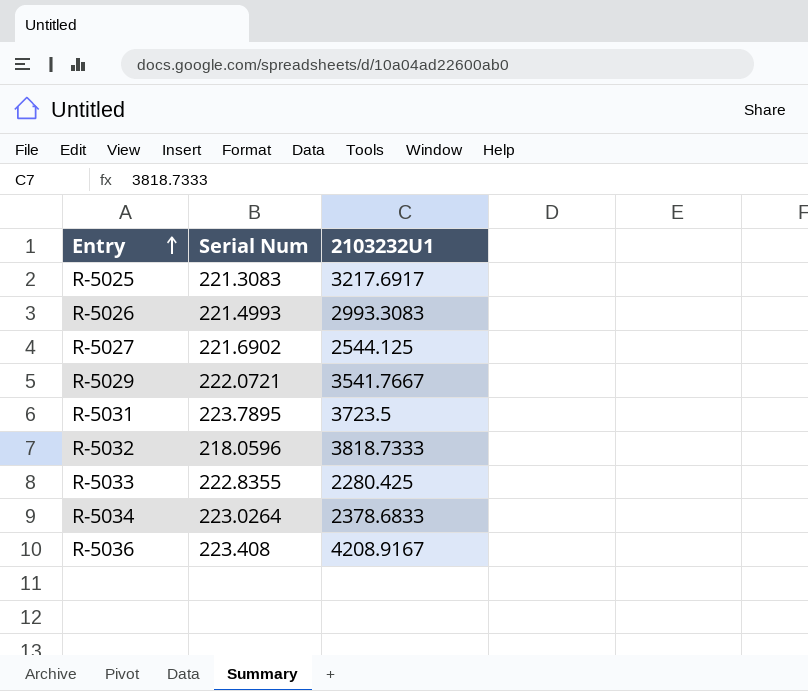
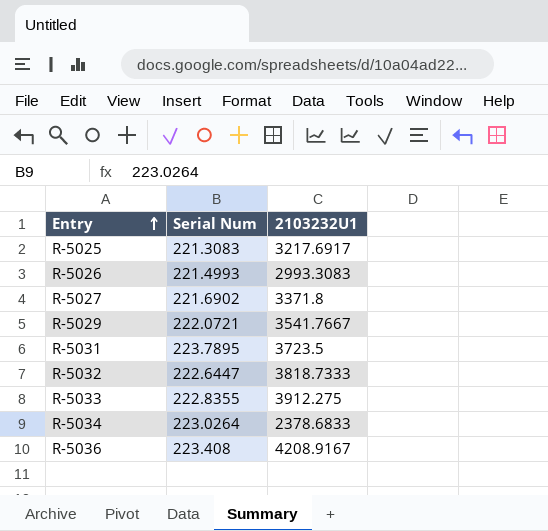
R-5027 | 2103232U1: 2544.125 -> 3371.8
R-5032 | Serial Num: 218.0596 -> 222.6447
R-5033 | 2103232U1: 2280.425 -> 3912.275

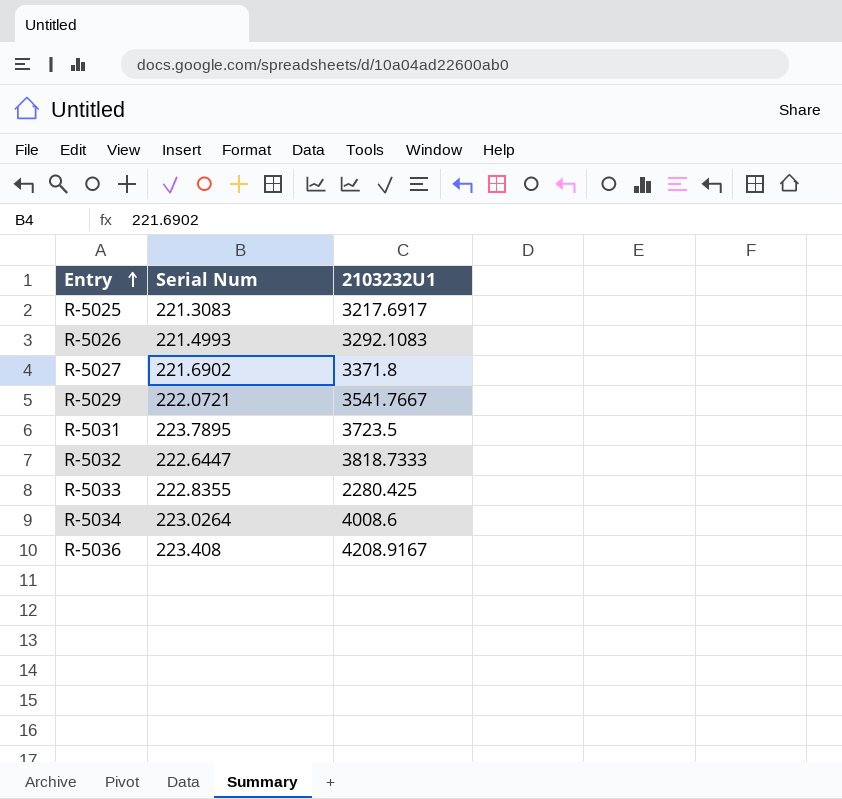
R-5026 | 2103232U1: 2993.3083 -> 3292.1083
R-5033 | 2103232U1: 3912.275 -> 2280.425
R-5034 | 2103232U1: 2378.6833 -> 4008.6

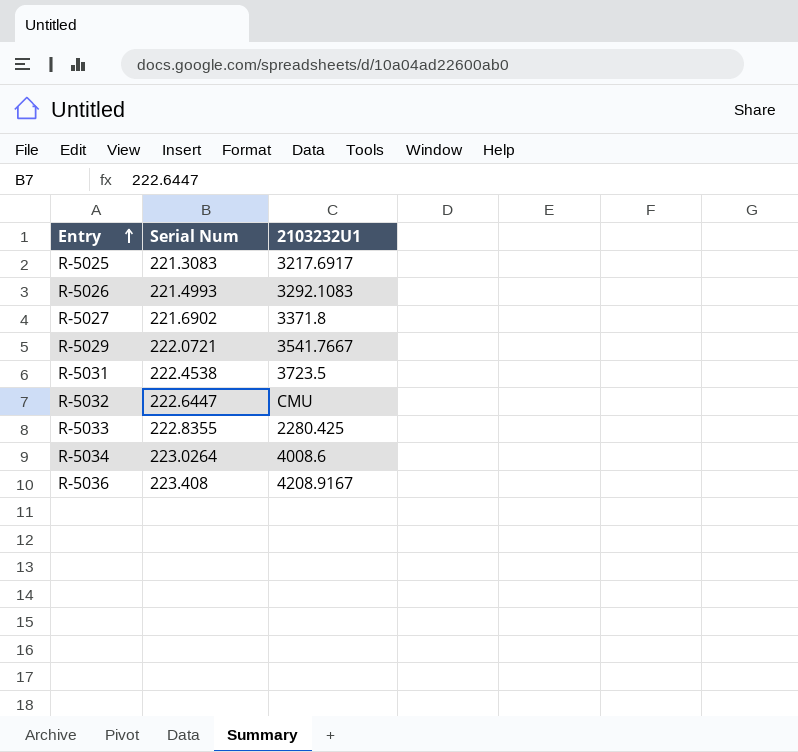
R-5031 | Serial Num: 223.7895 -> 222.4538
R-5032 | 2103232U1: 3818.7333 -> CMU

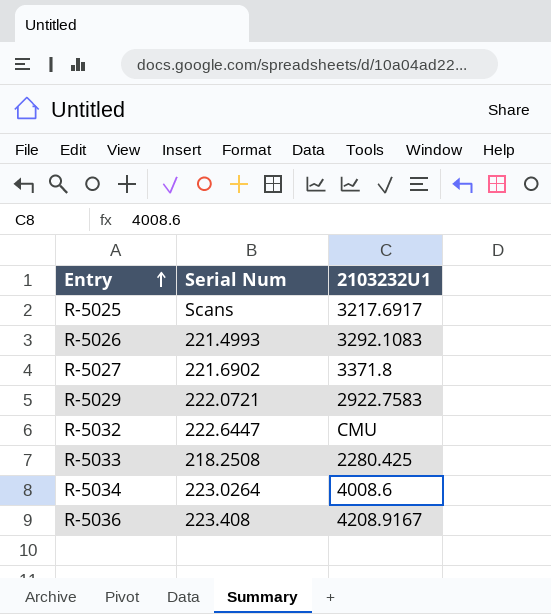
row R-5031: 222.4538 | 3723.5 -> none
R-5025 | Serial Num: 221.3083 -> Scans
R-5029 | 2103232U1: 3541.7667 -> 2922.7583
R-5033 | Serial Num: 222.8355 -> 218.2508

